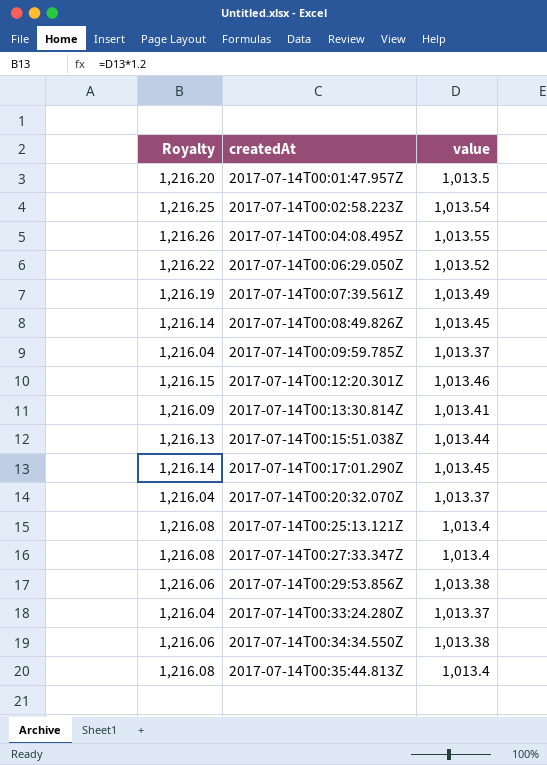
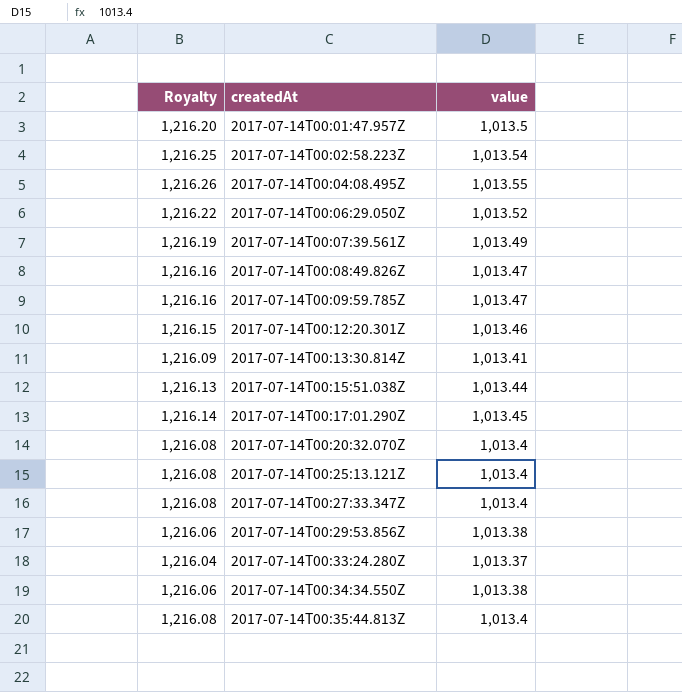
2017-07-14T00:08:49.826Z | Royalty: 1,216.14 -> 1,216.16
2017-07-14T00:08:49.826Z | value: 1,013.45 -> 1,013.47
2017-07-14T00:09:59.785Z | Royalty: 1,216.04 -> 1,216.16
2017-07-14T00:09:59.785Z | value: 1,013.37 -> 1,013.47
2017-07-14T00:20:32.070Z | Royalty: 1,216.04 -> 1,216.08
2017-07-14T00:20:32.070Z | value: 1,013.37 -> 1,013.4

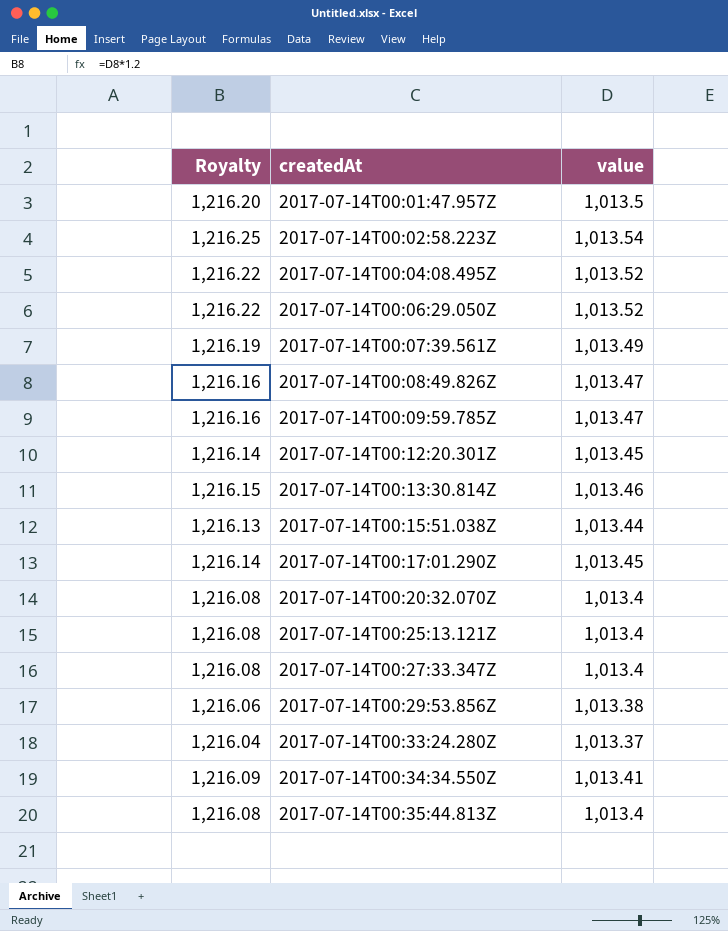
2017-07-14T00:04:08.495Z | Royalty: 1,216.26 -> 1,216.22
2017-07-14T00:04:08.495Z | value: 1,013.55 -> 1,013.52
2017-07-14T00:12:20.301Z | Royalty: 1,216.15 -> 1,216.14
2017-07-14T00:12:20.301Z | value: 1,013.46 -> 1,013.45
2017-07-14T00:13:30.814Z | Royalty: 1,216.09 -> 1,216.15
2017-07-14T00:13:30.814Z | value: 1,013.41 -> 1,013.46
2017-07-14T00:34:34.550Z | Royalty: 1,216.06 -> 1,216.09
2017-07-14T00:34:34.550Z | value: 1,013.38 -> 1,013.41

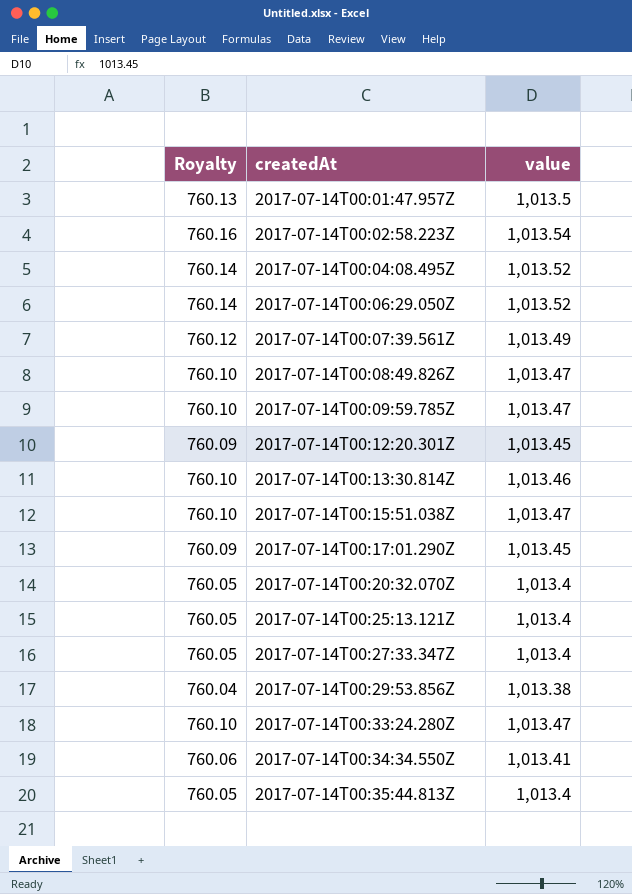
column Royalty | formula: [value] * 1.2 -> [value] * 0.75
2017-07-14T00:15:51.038Z | value: 1,013.44 -> 1,013.47
2017-07-14T00:33:24.280Z | value: 1,013.37 -> 1,013.47

